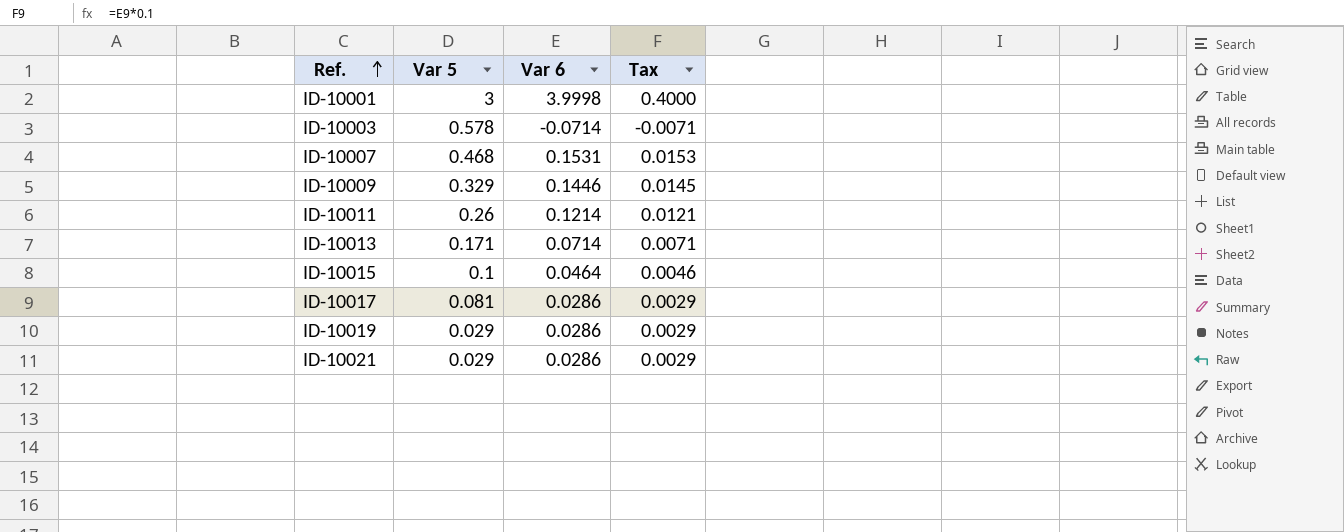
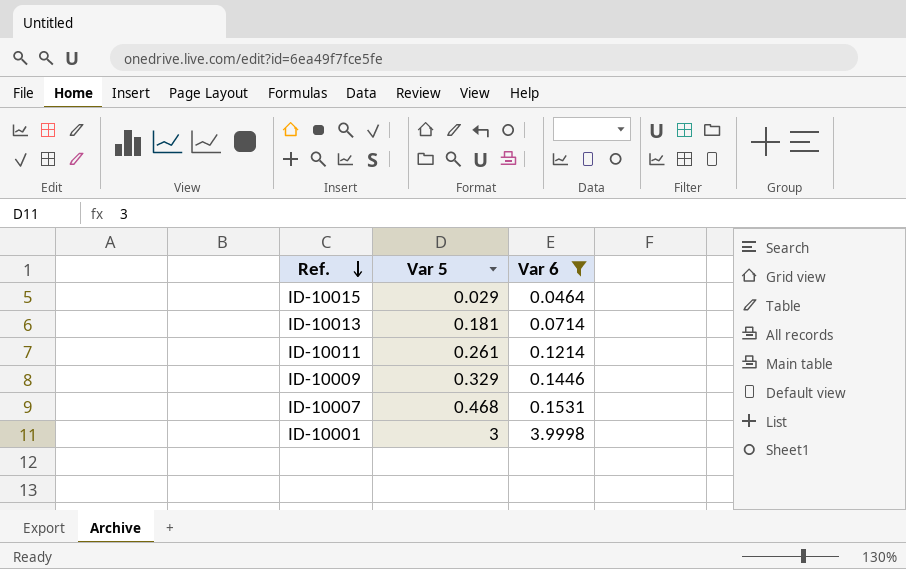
filter: none -> Var 6 >= 0.0464
row order: Ref. ascending -> Ref. descending
column Tax | formula: [Var 6] * 0.1 -> none
ID-10015 | Var 5: 0.1 -> 0.029
ID-10013 | Var 5: 0.171 -> 0.181
ID-10011 | Var 5: 0.26 -> 0.261

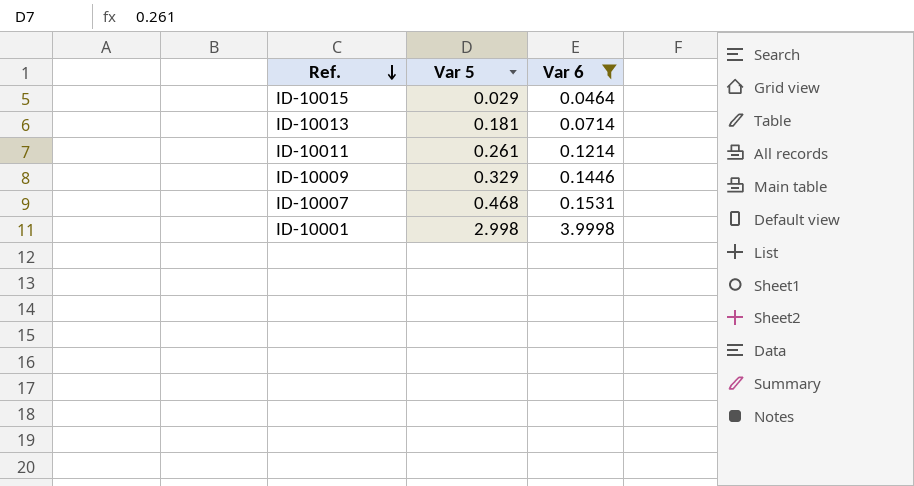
ID-10001 | Var 5: 3 -> 2.998

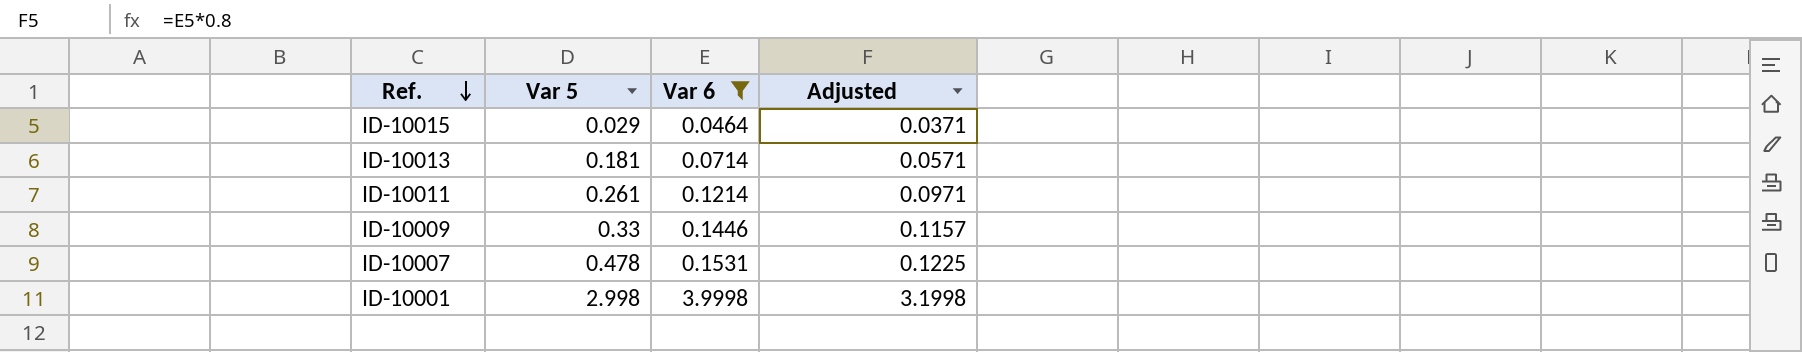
column Adjusted | formula: none -> [Var 6] * 0.8
ID-10009 | Var 5: 0.329 -> 0.33
ID-10007 | Var 5: 0.468 -> 0.478

